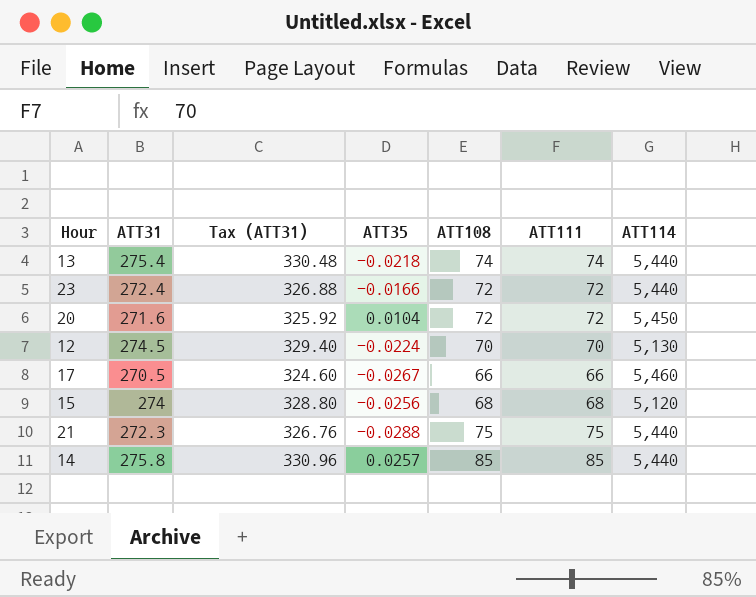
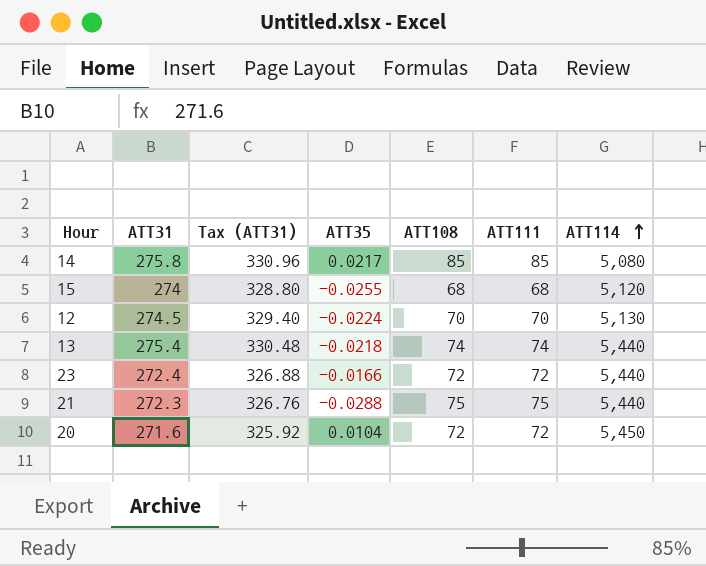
row order: none -> ATT114 ascending
row 17: 270.5 | 324.60 | -0.0267 | 66 | 66 | 5,460 -> none
14 | ATT35: 0.0257 -> 0.0217
14 | ATT114: 5,440 -> 5,080
15 | ATT35: -0.0256 -> -0.0255

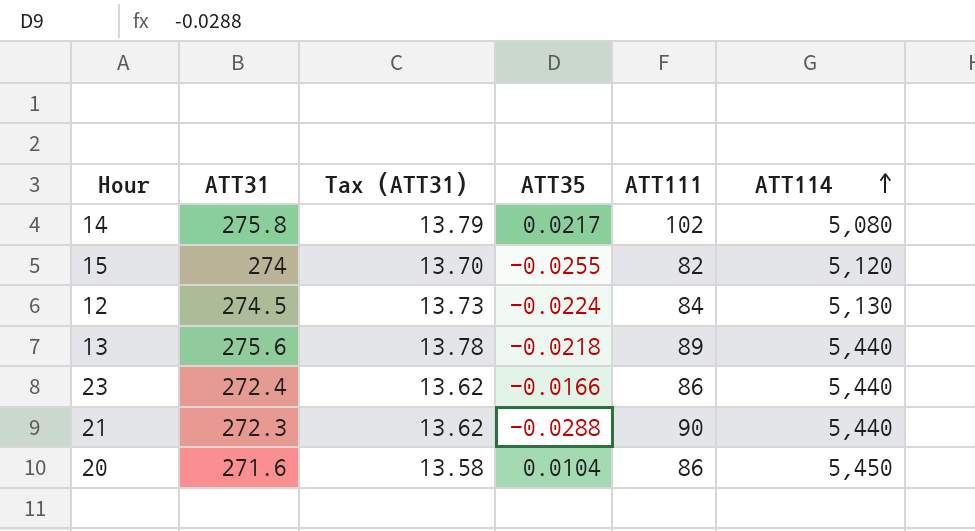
column ATT108 | position: 5 -> none
column Tax (ATT31) | formula: [ATT31] * 1.2 -> [ATT31] * 0.05
14 | ATT111: 85 -> 102
15 | ATT111: 68 -> 82
12 | ATT111: 70 -> 84
13 | ATT31: 275.4 -> 275.6
13 | ATT111: 74 -> 89
23 | ATT111: 72 -> 86
21 | ATT111: 75 -> 90
20 | ATT111: 72 -> 86

